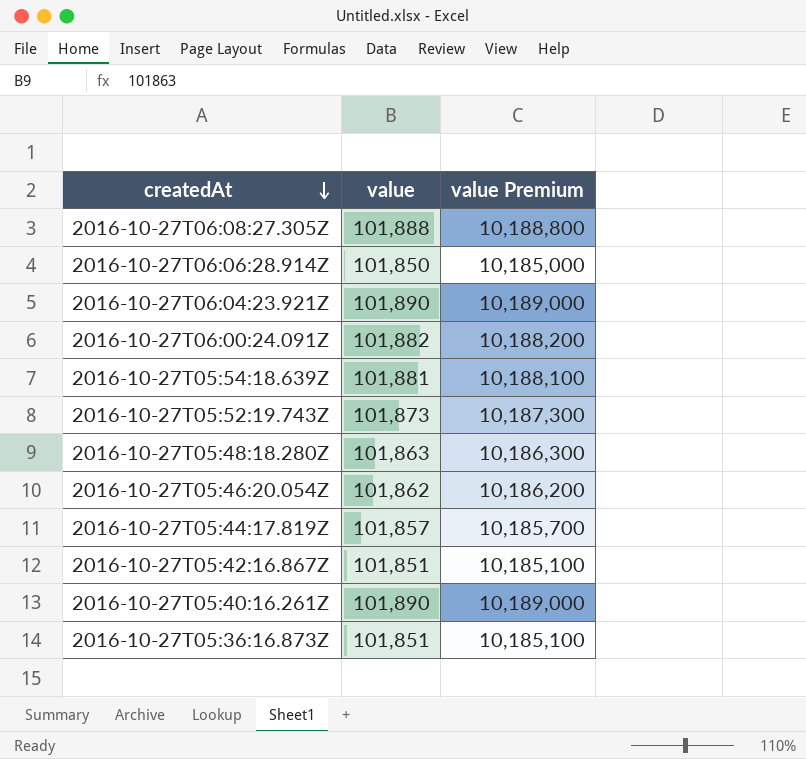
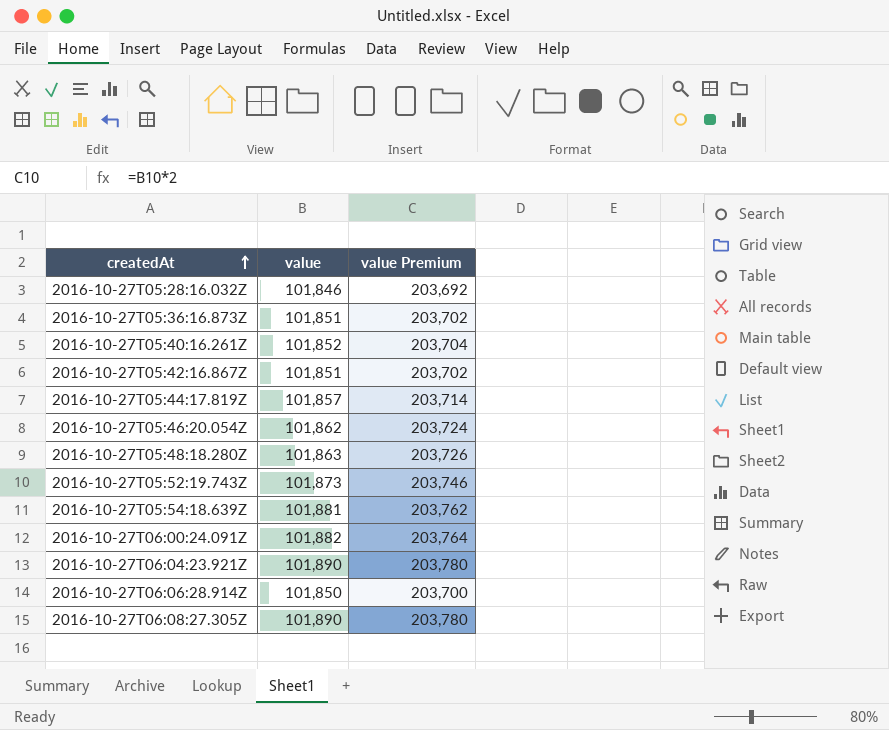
row order: createdAt descending -> createdAt ascending
column value Premium | formula: [value] * 100 -> [value] * 2
row 2016-10-27T05:28:16.032Z: none -> 101,846 | 203,692
2016-10-27T05:40:16.261Z | value: 101,890 -> 101,852
2016-10-27T06:08:27.305Z | value: 101,888 -> 101,890

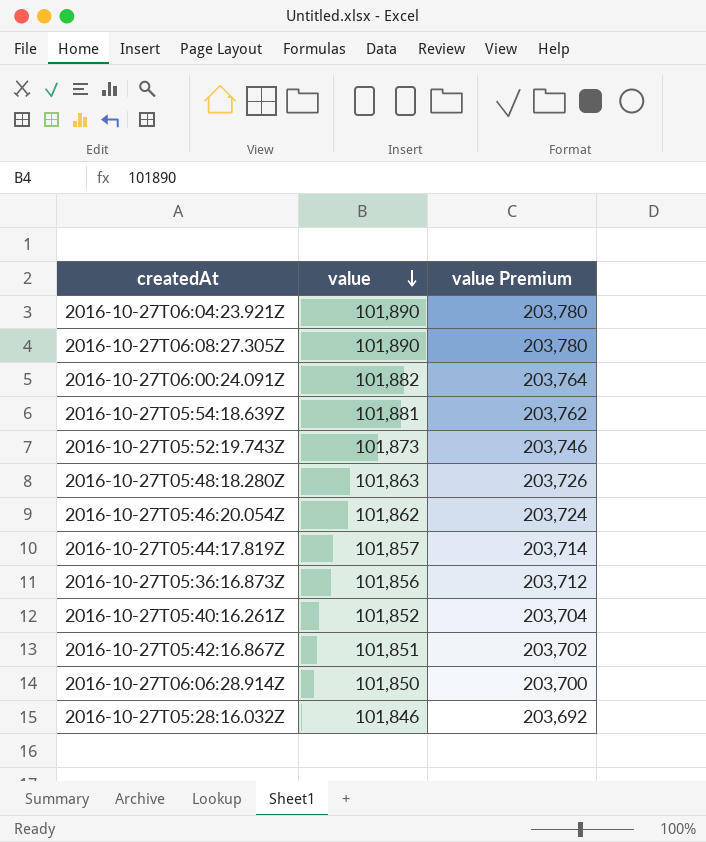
row order: createdAt ascending -> value descending
2016-10-27T05:36:16.873Z | value: 101,851 -> 101,856
2016-10-27T05:36:16.873Z | value Premium: 203,702 -> 203,712

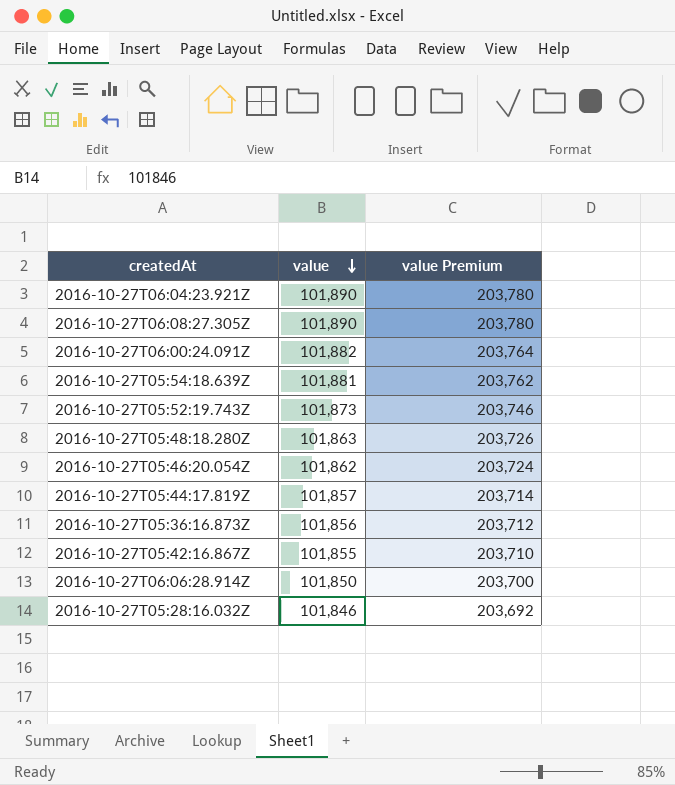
row 2016-10-27T05:40:16.261Z: 101,852 | 203,704 -> none
2016-10-27T05:42:16.867Z | value: 101,851 -> 101,855
2016-10-27T05:42:16.867Z | value Premium: 203,702 -> 203,710

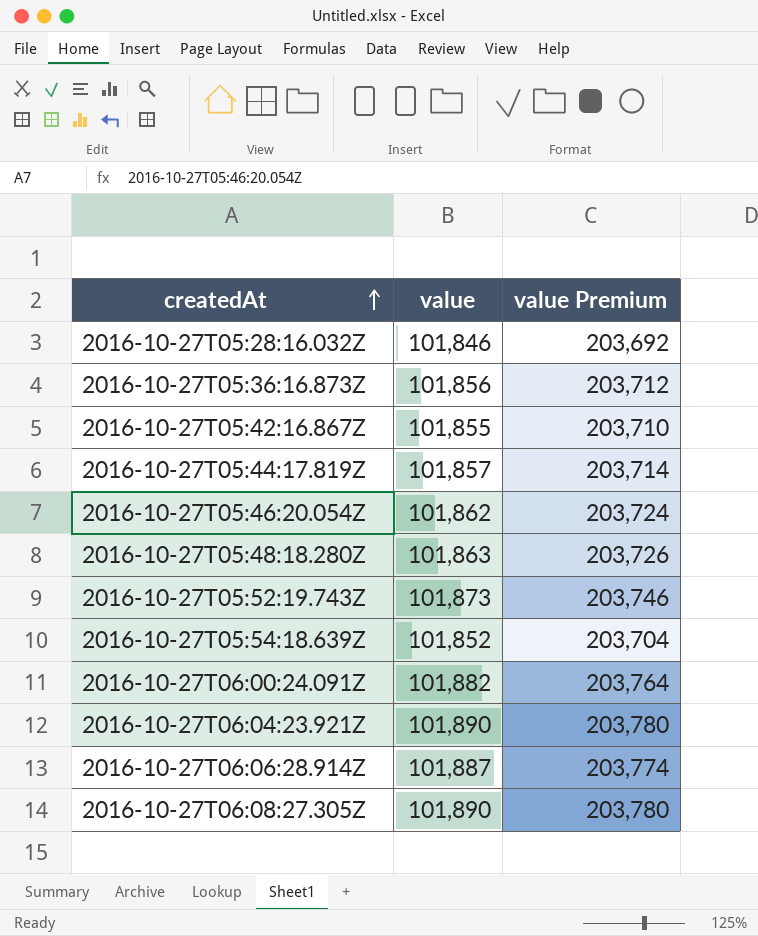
row order: value descending -> createdAt ascending
2016-10-27T05:54:18.639Z | value: 101,881 -> 101,852
2016-10-27T05:54:18.639Z | value Premium: 203,762 -> 203,704
2016-10-27T06:06:28.914Z | value: 101,850 -> 101,887
2016-10-27T06:06:28.914Z | value Premium: 203,700 -> 203,774

